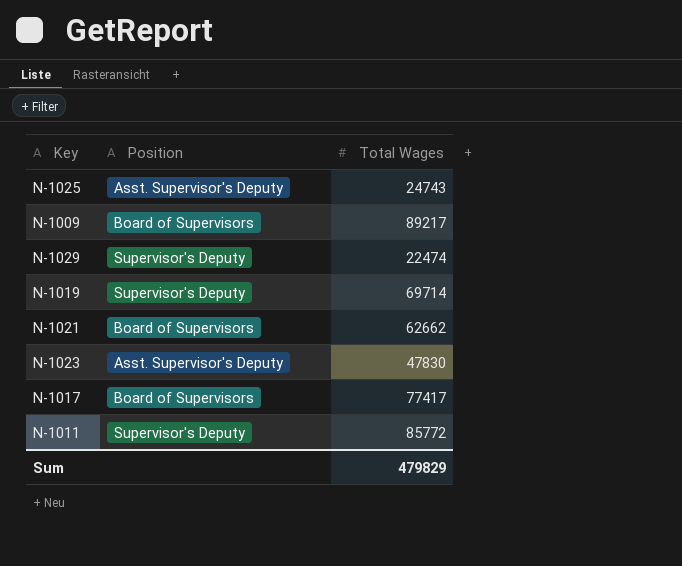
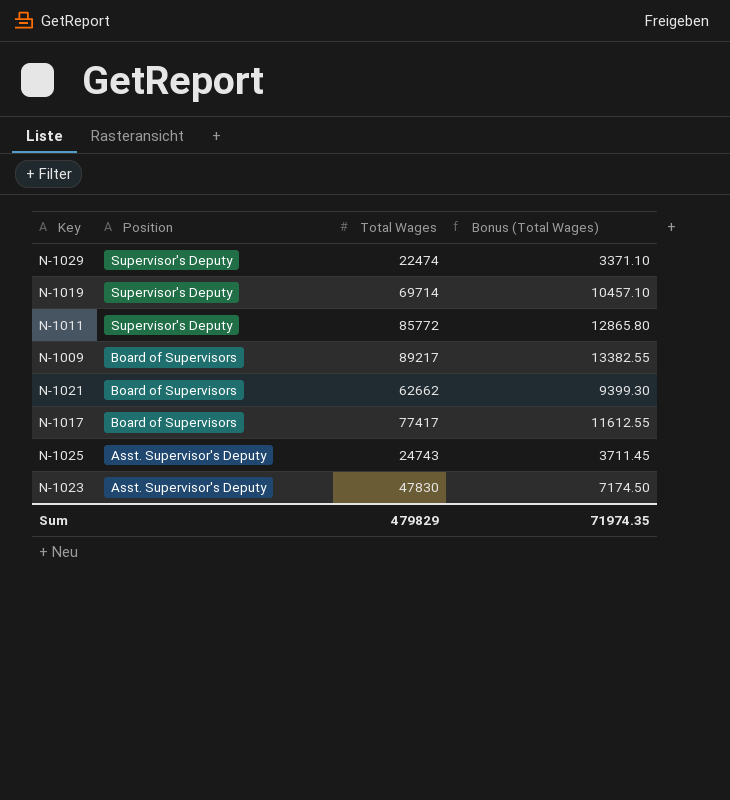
row order: none -> Position descending
column Bonus (Total Wages) | formula: none -> [Total Wages] * 0.15

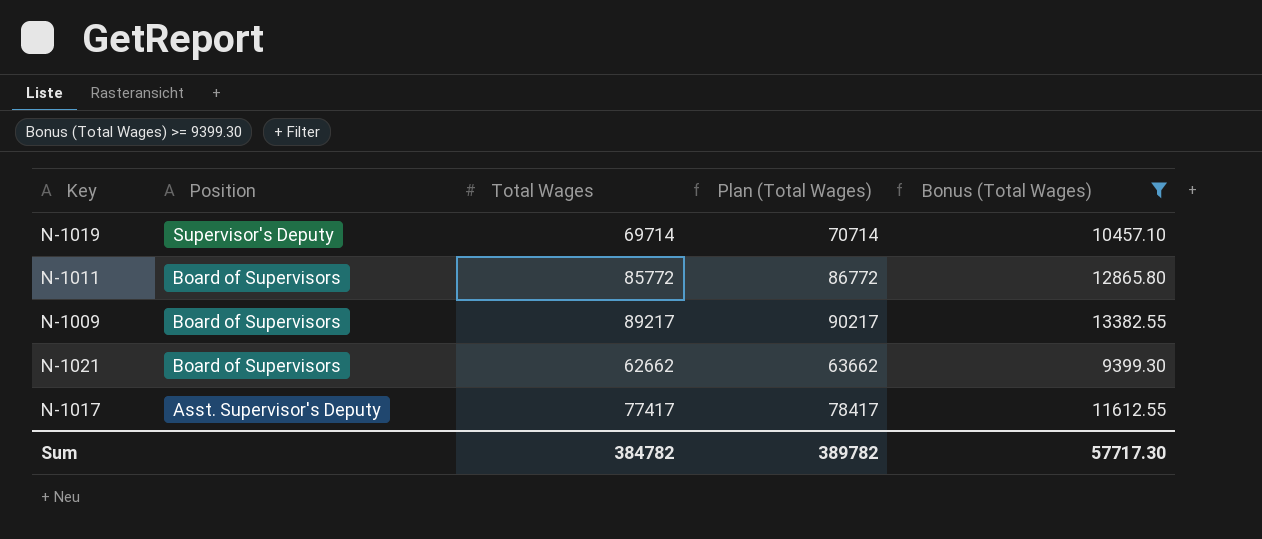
filter: none -> Bonus (Total Wages) >= 9399.30
column Plan (Total Wages) | formula: none -> [Total Wages] + 1000
N-1011 | Position: Supervisor's Deputy -> Board of Supervisors
N-1017 | Position: Board of Supervisors -> Asst. Supervisor's Deputy
Sum | Total Wages: 479829 -> 384782
Sum | Bonus (Total Wages): 71974.35 -> 57717.30

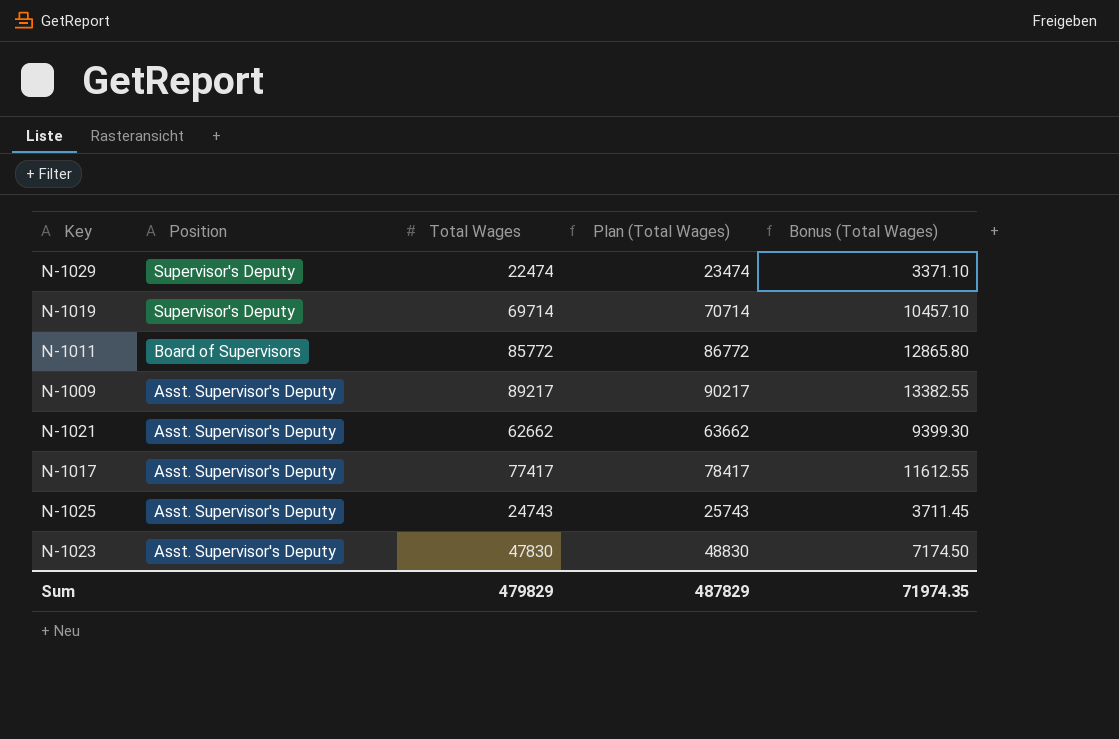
filter: Bonus (Total Wages) >= 9399.30 -> none
N-1009 | Position: Board of Supervisors -> Asst. Supervisor's Deputy
N-1021 | Position: Board of Supervisors -> Asst. Supervisor's Deputy
Sum | Total Wages: 384782 -> 479829
Sum | Plan (Total Wages): 389782 -> 487829
Sum | Bonus (Total Wages): 57717.30 -> 71974.35

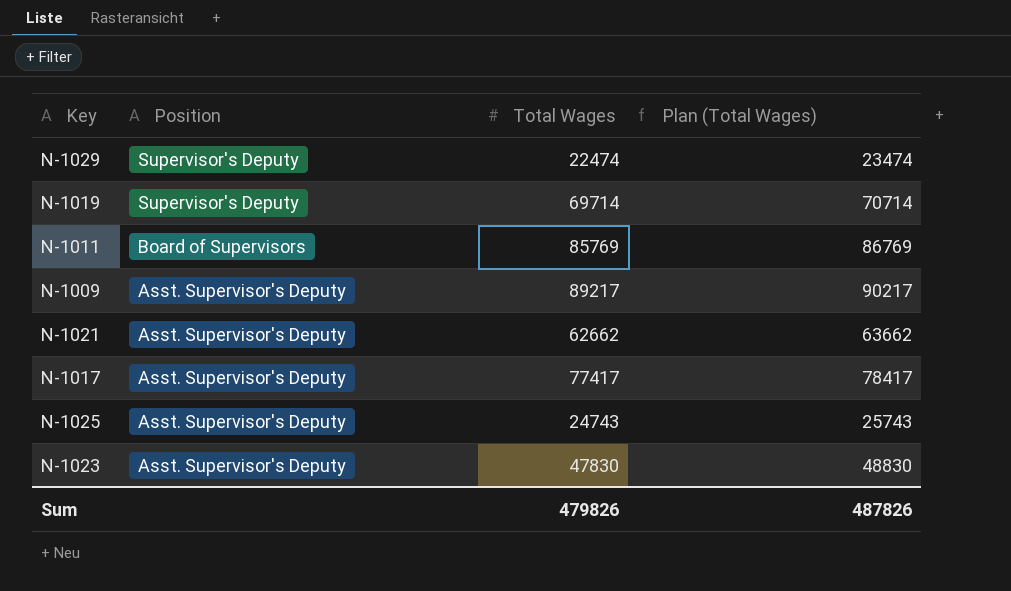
column Bonus (Total Wages) | formula: [Total Wages] * 0.15 -> none
N-1011 | Total Wages: 85772 -> 85769
N-1011 | Plan (Total Wages): 86772 -> 86769
Sum | Total Wages: 479829 -> 479826
Sum | Plan (Total Wages): 487829 -> 487826

